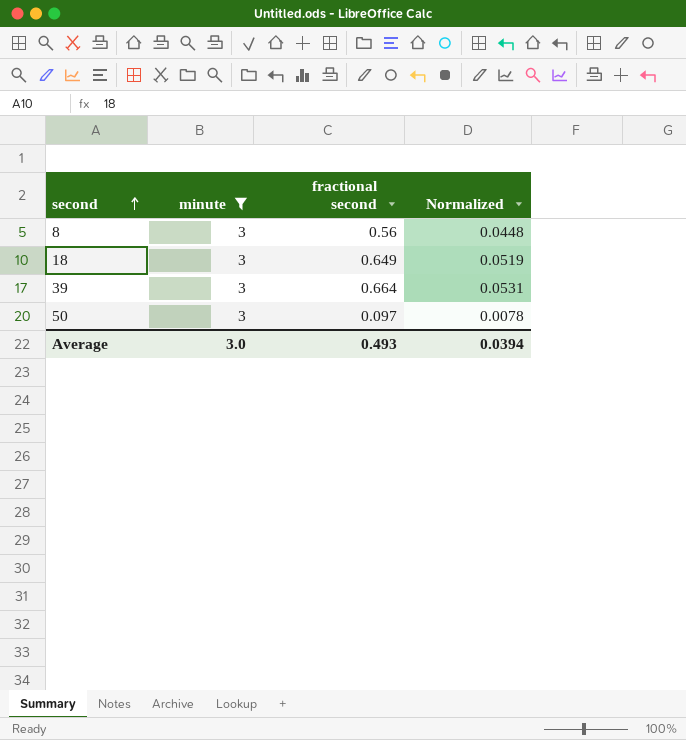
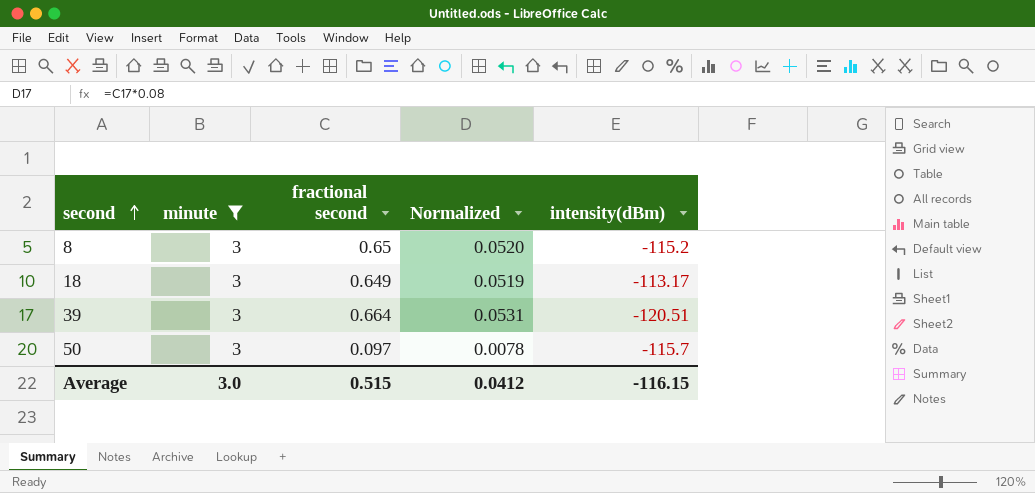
column intensity(dBm) | position: none -> 5
8 | fractional second: 0.56 -> 0.65
8 | Normalized: 0.0448 -> 0.0520
Average | fractional second: 0.493 -> 0.515
Average | Normalized: 0.0394 -> 0.0412

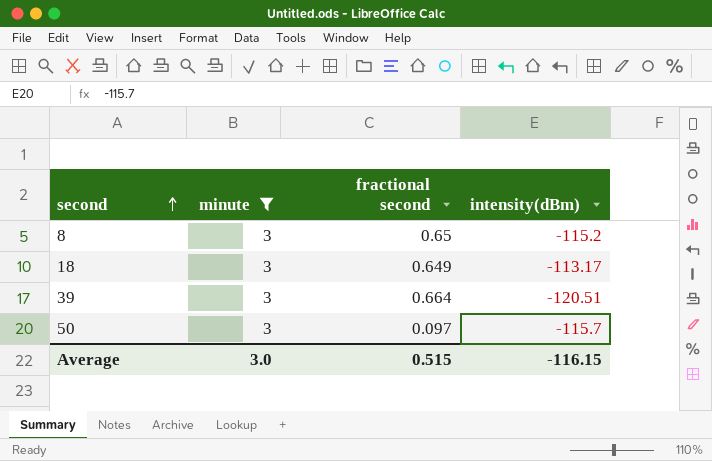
column Normalized | formula: [fractional second] * 0.08 -> none

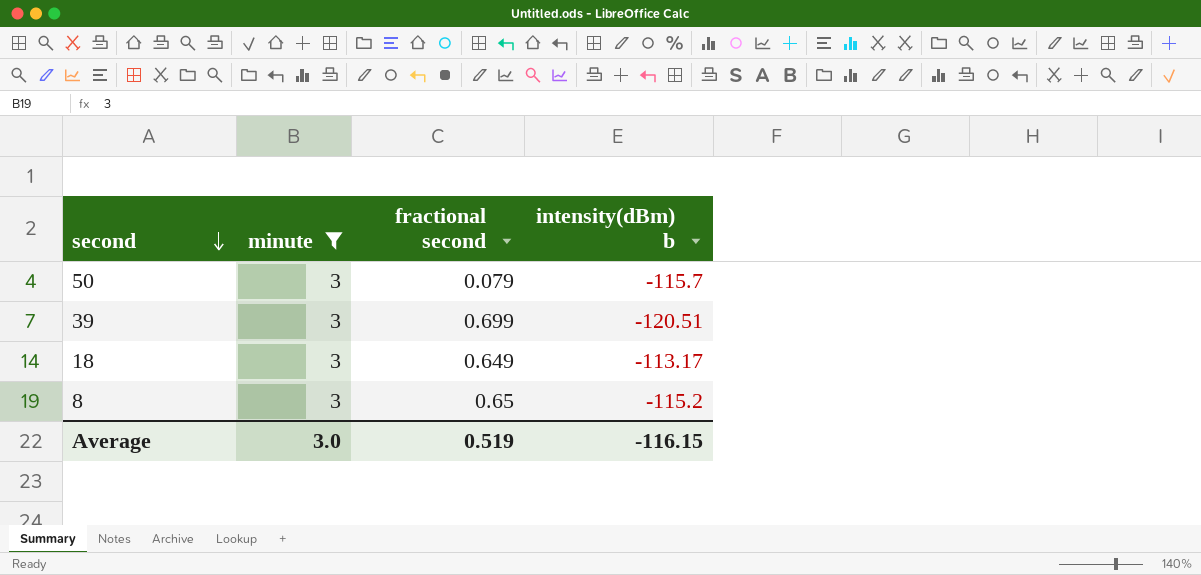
row order: second ascending -> second descending
column name: intensity(dBm) -> intensity(dBm) b
50 | fractional second: 0.097 -> 0.079
39 | fractional second: 0.664 -> 0.699
Average | fractional second: 0.515 -> 0.519

